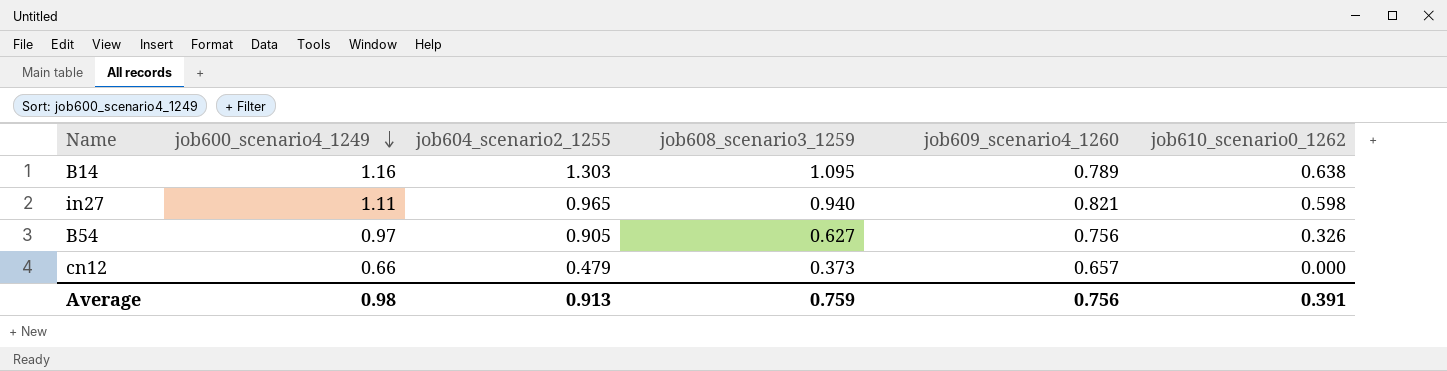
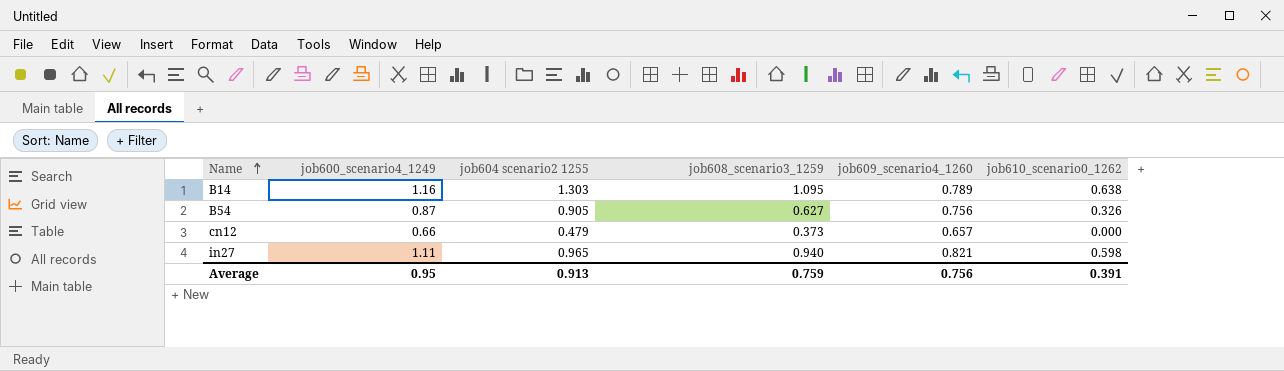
row order: job600_scenario4_1249 descending -> Name ascending
column name: job604_scenario2_1255 -> job604 scenario2 1255
B54 | job600_scenario4_1249: 0.97 -> 0.87
Average | job600_scenario4_1249: 0.98 -> 0.95

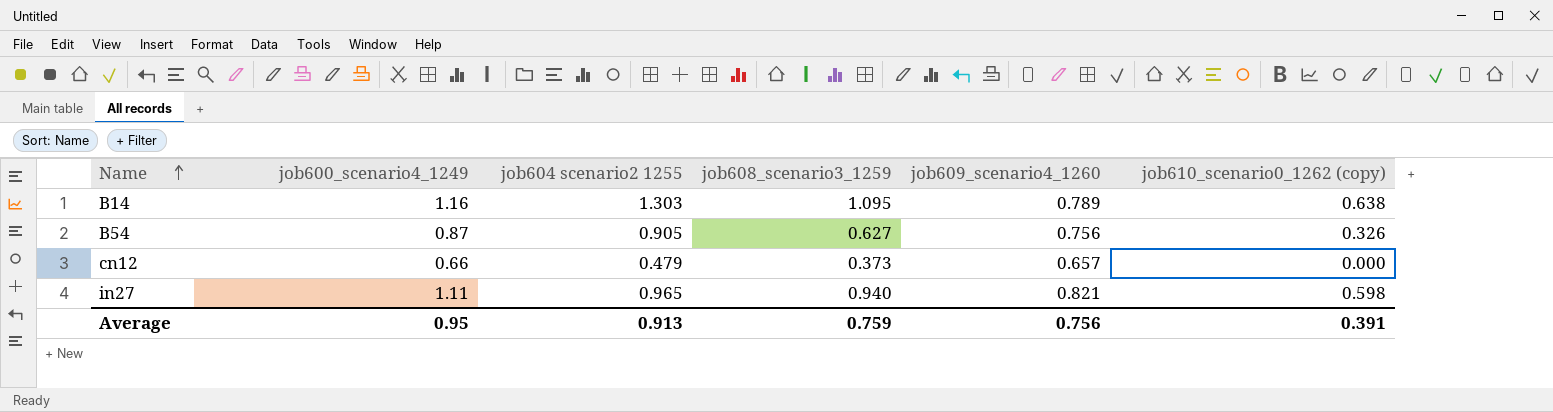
column name: job610_scenario0_1262 -> job610_scenario0_1262 (copy)

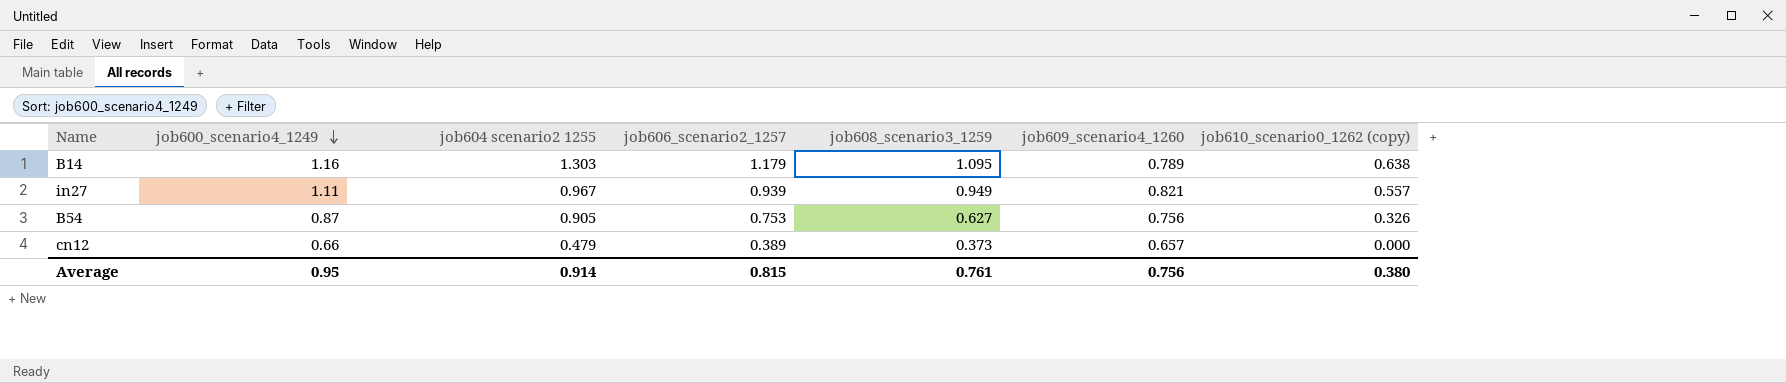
row order: Name ascending -> job600_scenario4_1249 descending
column job606_scenario2_1257 | position: none -> 4
in27 | job604 scenario2 1255: 0.965 -> 0.967
in27 | job608_scenario3_1259: 0.940 -> 0.949
in27 | job610_scenario0_1262 (copy): 0.598 -> 0.557
Average | job604 scenario2 1255: 0.913 -> 0.914
Average | job608_scenario3_1259: 0.759 -> 0.761
Average | job610_scenario0_1262 (copy): 0.391 -> 0.380

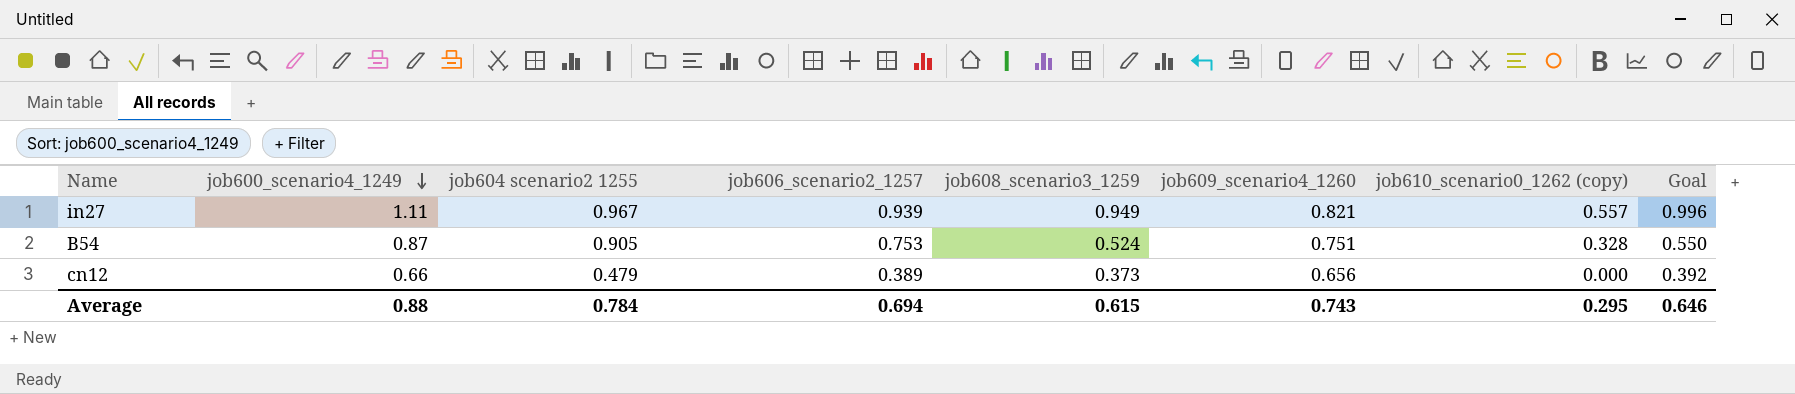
column Goal | formula: none -> [job608_scenario3_1259] * 1.05
row B14: 1.16 | 1.303 | 1.179 | 1.095 | 0.789 | 0.638 -> none
B54 | job608_scenario3_1259: 0.627 -> 0.524
B54 | job609_scenario4_1260: 0.756 -> 0.751
B54 | job610_scenario0_1262 (copy): 0.326 -> 0.328
cn12 | job609_scenario4_1260: 0.657 -> 0.656
Average | job600_scenario4_1249: 0.95 -> 0.88
Average | job604 scenario2 1255: 0.914 -> 0.784
Average | job606_scenario2_1257: 0.815 -> 0.694
Average | job608_scenario3_1259: 0.761 -> 0.615
Average | job609_scenario4_1260: 0.756 -> 0.743
Average | job610_scenario0_1262 (copy): 0.380 -> 0.295

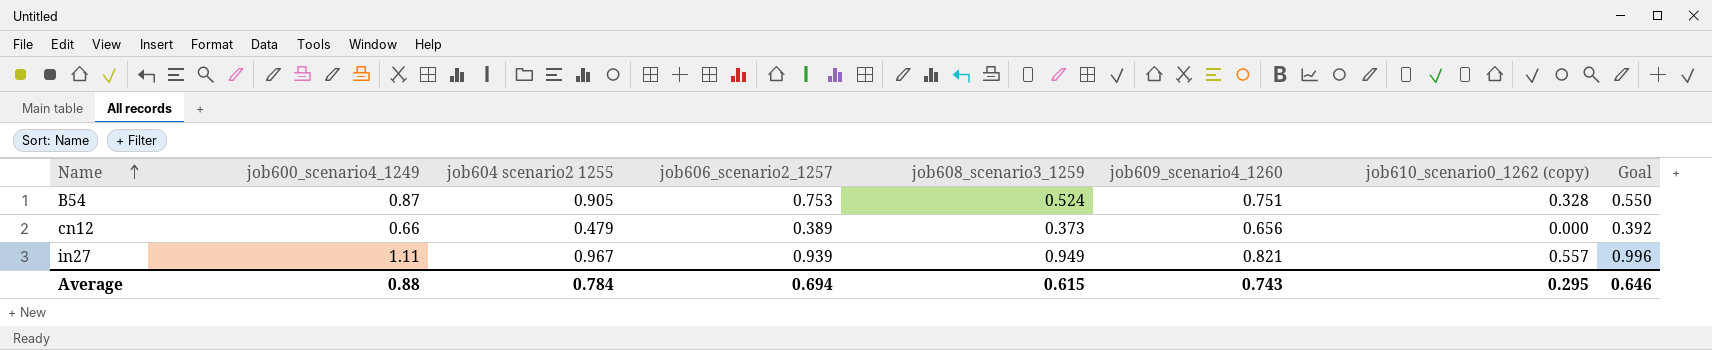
row order: job600_scenario4_1249 descending -> Name ascending

